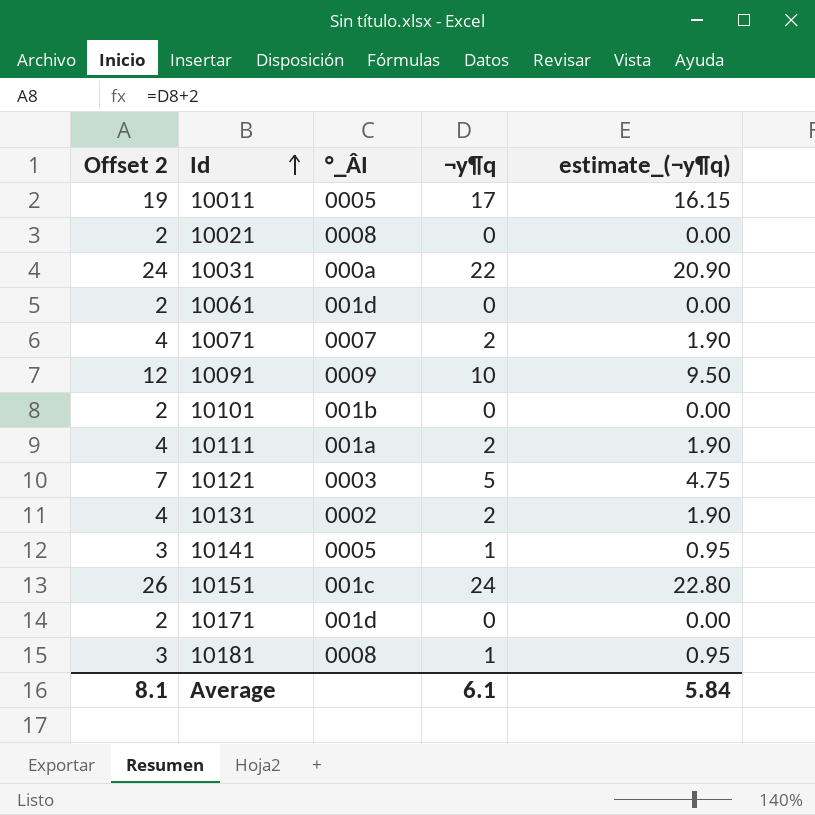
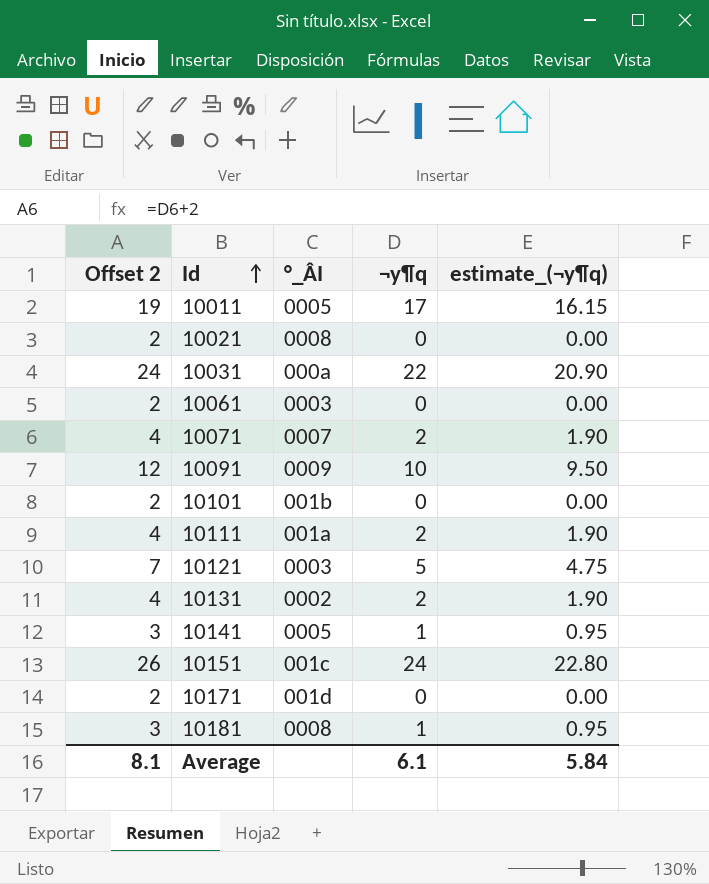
10061 | °_ÂI: 001d -> 0003

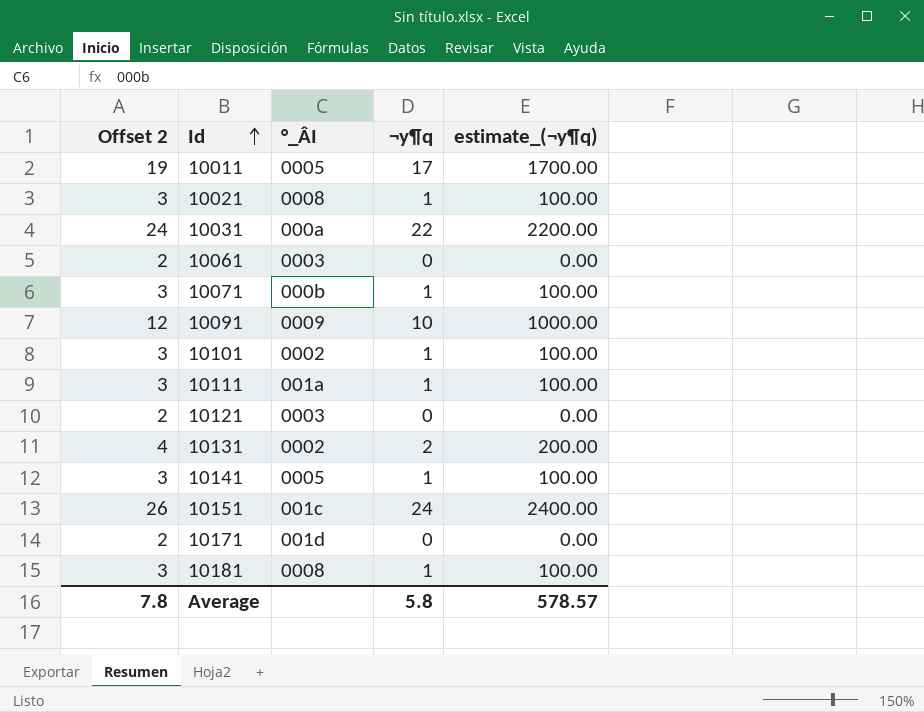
column estimate_(¬y¶q) | formula: [¬y¶q] * 0.95 -> [¬y¶q] * 100
10021 | Offset 2: 2 -> 3
10021 | ¬y¶q: 0 -> 1
10071 | Offset 2: 4 -> 3
10071 | °_ÂI: 0007 -> 000b
10071 | ¬y¶q: 2 -> 1
10101 | Offset 2: 2 -> 3
10101 | °_ÂI: 001b -> 0002
10101 | ¬y¶q: 0 -> 1
10111 | Offset 2: 4 -> 3
10111 | ¬y¶q: 2 -> 1
10121 | Offset 2: 7 -> 2
10121 | ¬y¶q: 5 -> 0
Average | Offset 2: 8.1 -> 7.8
Average | ¬y¶q: 6.1 -> 5.8
Average | estimate_(¬y¶q): 5.84 -> 578.57

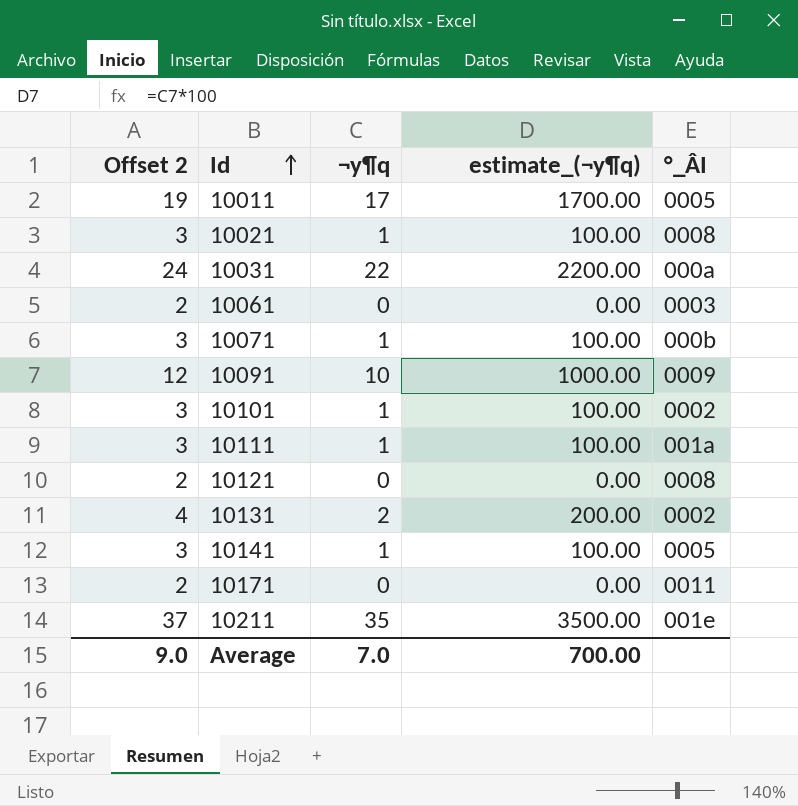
column °_ÂI | position: 3 -> 5
row 10151: 26 | 001c | 24 | 2400.00 -> none
row 10181: 3 | 0008 | 1 | 100.00 -> none
10121 | °_ÂI: 0003 -> 0008
10171 | °_ÂI: 001d -> 0011
row 10211: none -> 37 | 35 | 3500.00 | 001e
Average | Offset 2: 7.8 -> 9.0
Average | ¬y¶q: 5.8 -> 7.0
Average | estimate_(¬y¶q): 578.57 -> 700.00

